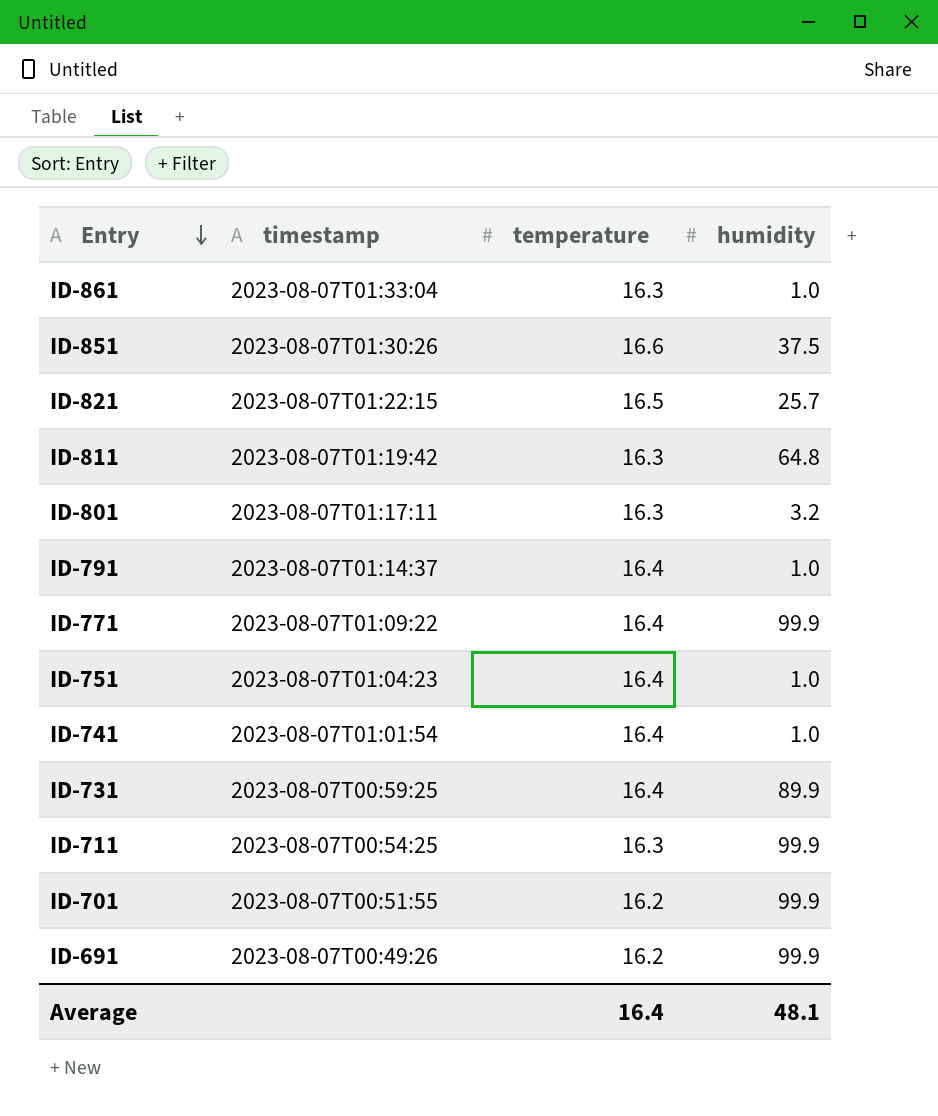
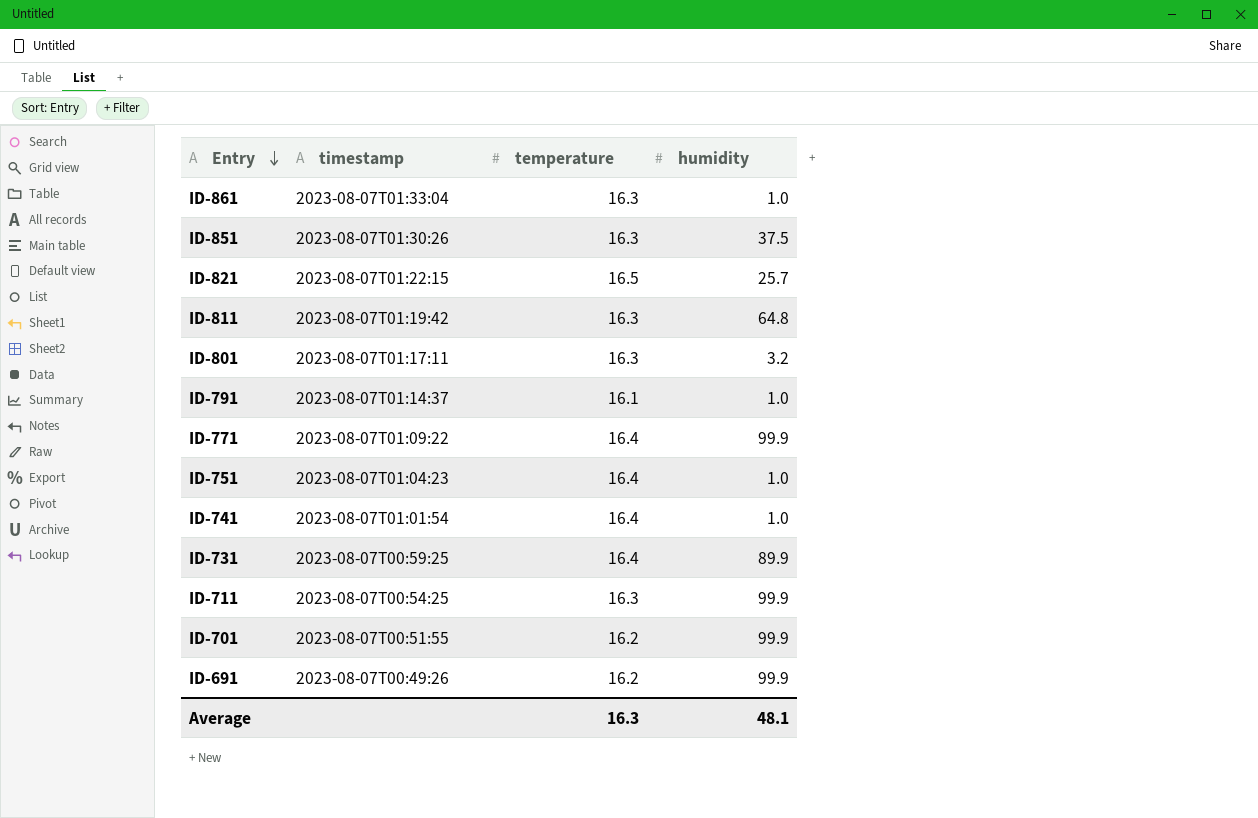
ID-851 | temperature: 16.6 -> 16.3
ID-791 | temperature: 16.4 -> 16.1
Average | temperature: 16.4 -> 16.3

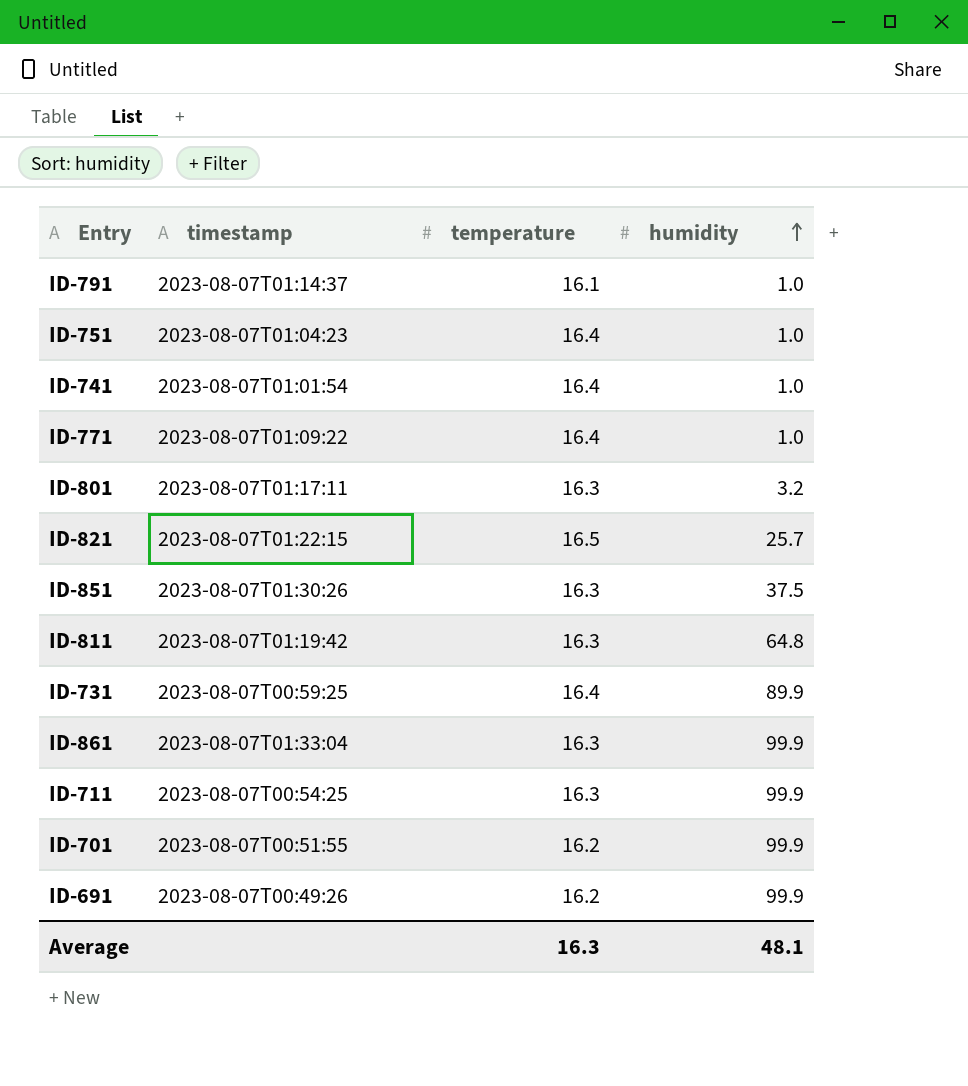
row order: Entry descending -> humidity ascending
ID-771 | humidity: 99.9 -> 1.0
ID-861 | humidity: 1.0 -> 99.9

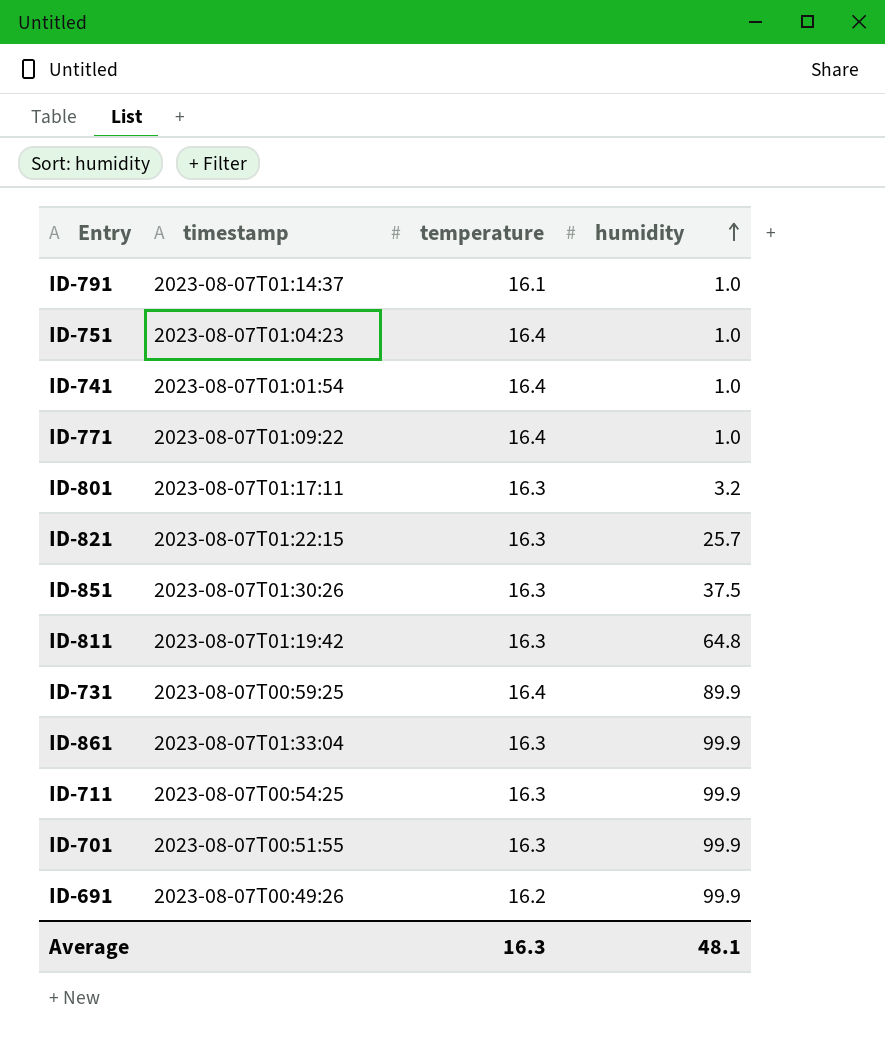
ID-821 | temperature: 16.5 -> 16.3
ID-701 | temperature: 16.2 -> 16.3

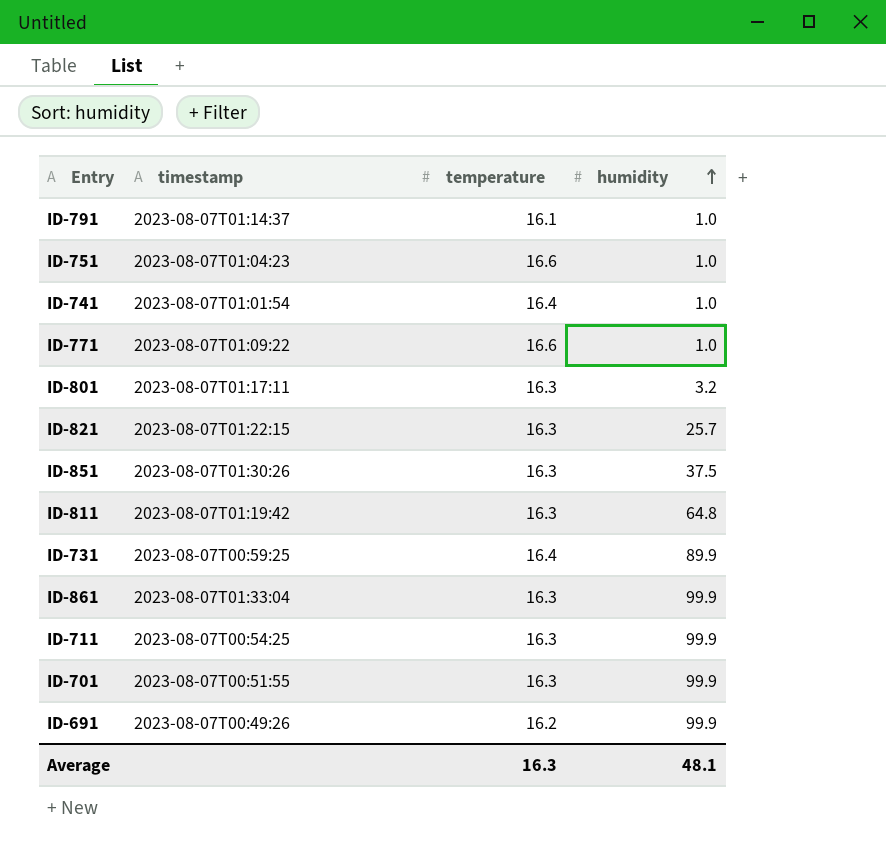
ID-751 | temperature: 16.4 -> 16.6
ID-771 | temperature: 16.4 -> 16.6

